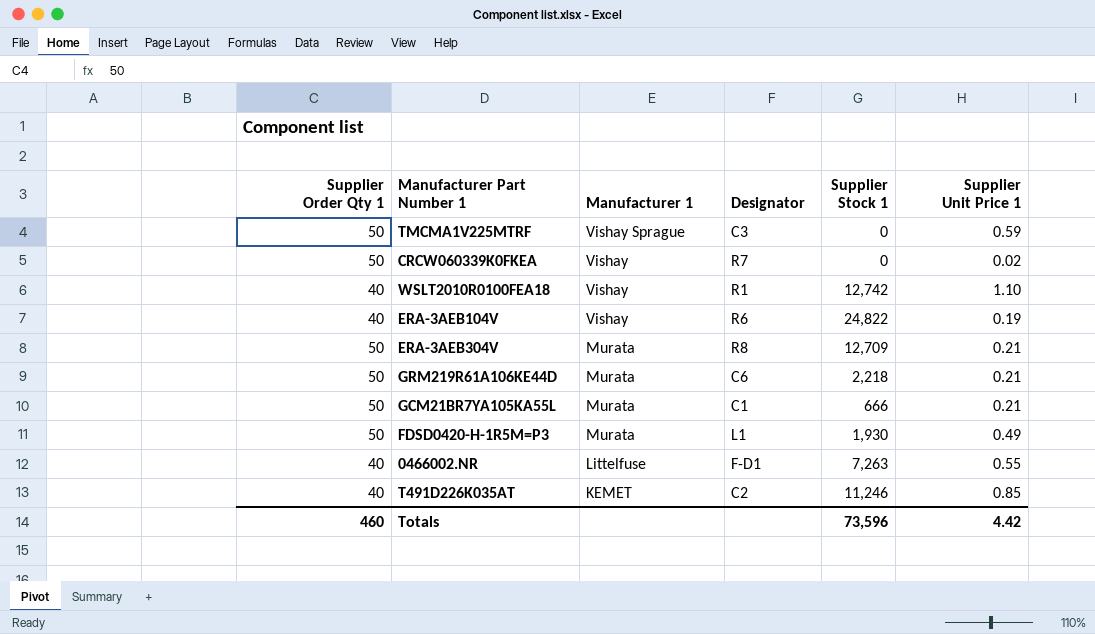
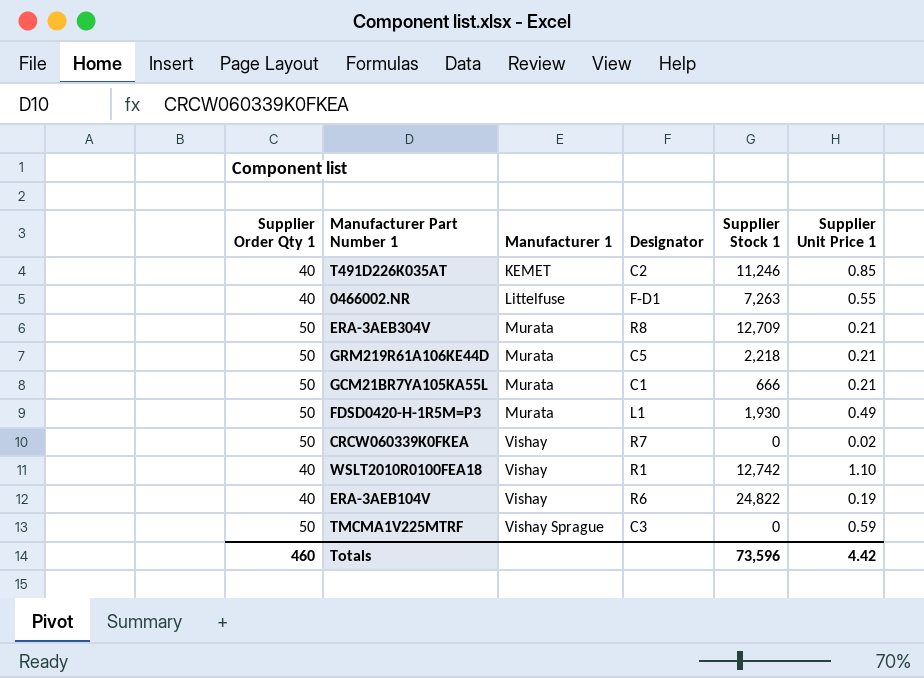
row order: Manufacturer 1 descending -> Manufacturer 1 ascending
GRM219R61A106KE44D | Designator: C6 -> C5

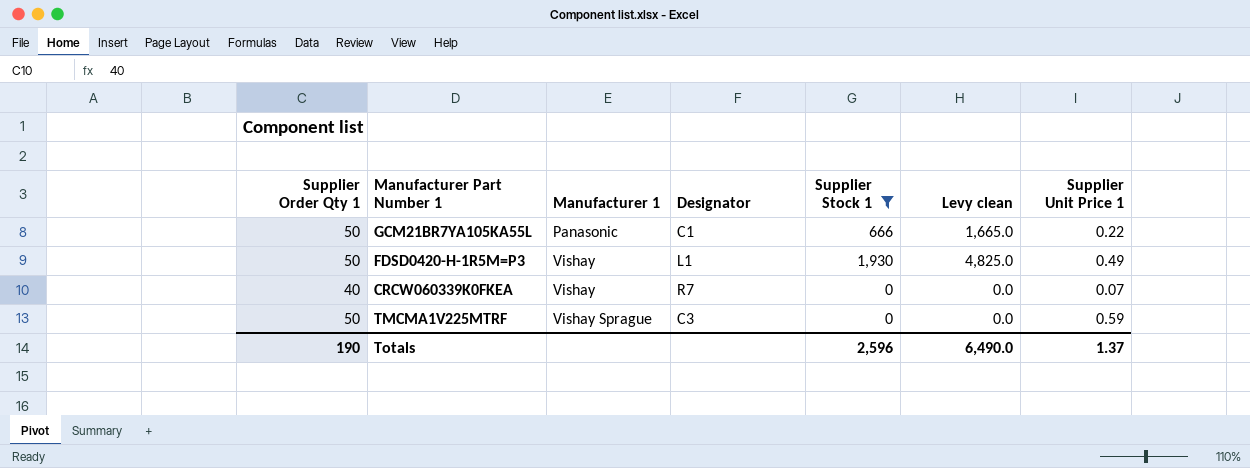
filter: none -> Supplier Stock 1 <= 1,930
column Levy clean | formula: none -> [Supplier Stock 1] * 2.5
GCM21BR7YA105KA55L | Manufacturer 1: Murata -> Panasonic
GCM21BR7YA105KA55L | Supplier Unit Price 1: 0.21 -> 0.22
FDSD0420-H-1R5M=P3 | Manufacturer 1: Murata -> Vishay
CRCW060339K0FKEA | Supplier Order Qty 1: 50 -> 40
CRCW060339K0FKEA | Supplier Unit Price 1: 0.02 -> 0.07
Totals | Supplier Order Qty 1: 460 -> 190
Totals | Supplier Stock 1: 73,596 -> 2,596
Totals | Supplier Unit Price 1: 4.42 -> 1.37

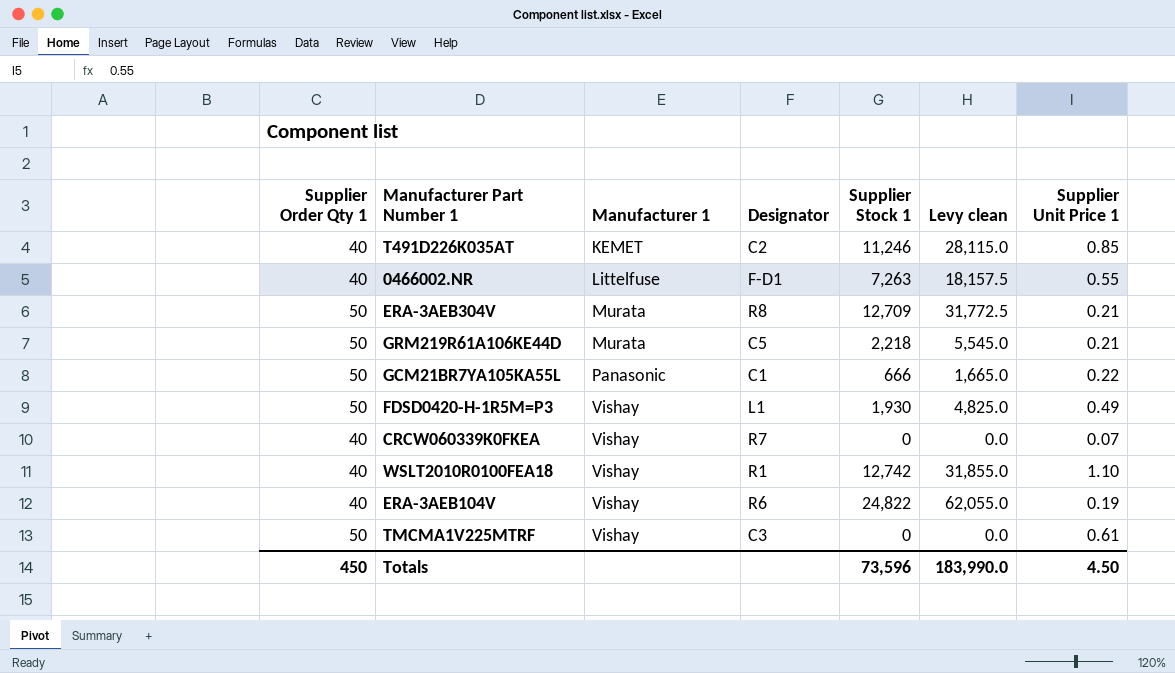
filter: Supplier Stock 1 <= 1,930 -> none
TMCMA1V225MTRF | Manufacturer 1: Vishay Sprague -> Vishay
TMCMA1V225MTRF | Supplier Unit Price 1: 0.59 -> 0.61
Totals | Supplier Order Qty 1: 190 -> 450
Totals | Supplier Stock 1: 2,596 -> 73,596
Totals | Levy clean: 6,490.0 -> 183,990.0
Totals | Supplier Unit Price 1: 1.37 -> 4.50

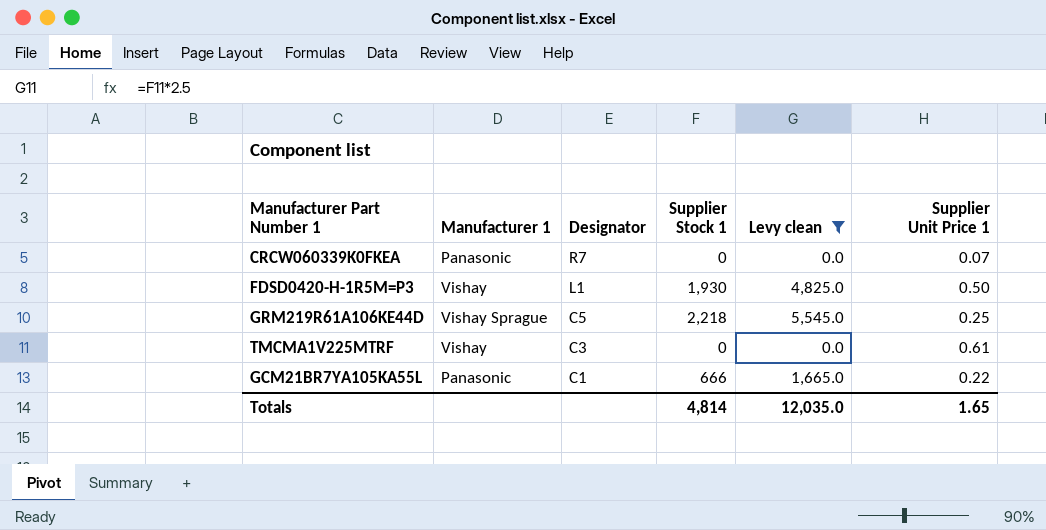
filter: none -> Levy clean <= 5,545.0
row order: Manufacturer 1 ascending -> Designator descending
column Supplier Order Qty 1 | position: 1 -> none
CRCW060339K0FKEA | Manufacturer 1: Vishay -> Panasonic
FDSD0420-H-1R5M=P3 | Supplier Unit Price 1: 0.49 -> 0.50
GRM219R61A106KE44D | Manufacturer 1: Murata -> Vishay Sprague
GRM219R61A106KE44D | Supplier Unit Price 1: 0.21 -> 0.25
Totals | Supplier Stock 1: 73,596 -> 4,814
Totals | Levy clean: 183,990.0 -> 12,035.0
Totals | Supplier Unit Price 1: 4.50 -> 1.65

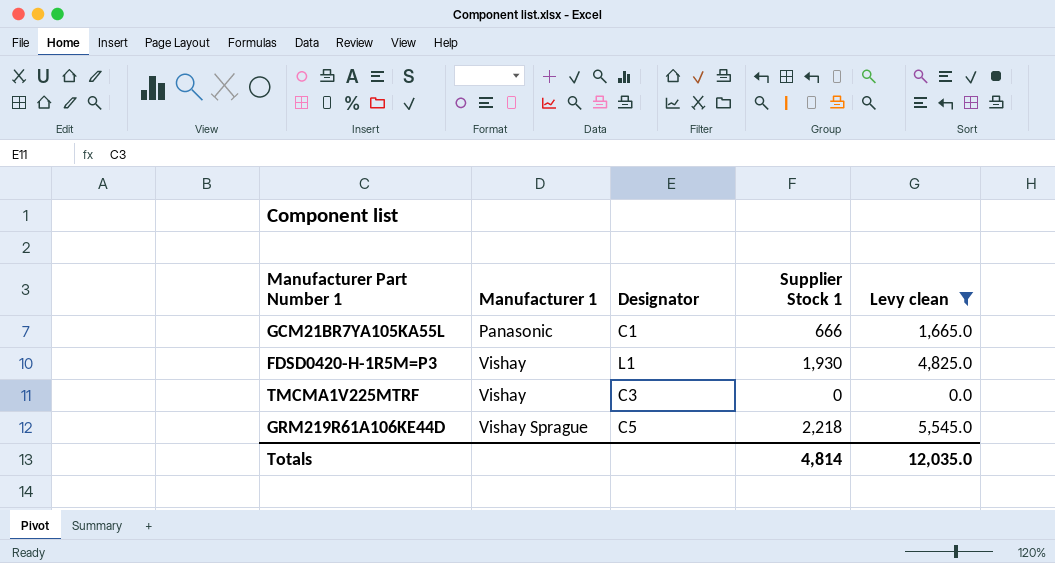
row order: Designator descending -> Manufacturer 1 ascending
column Supplier Unit Price 1 | position: 6 -> none
row CRCW060339K0FKEA: Panasonic | R7 | 0 | 0.0 | 0.07 -> none

